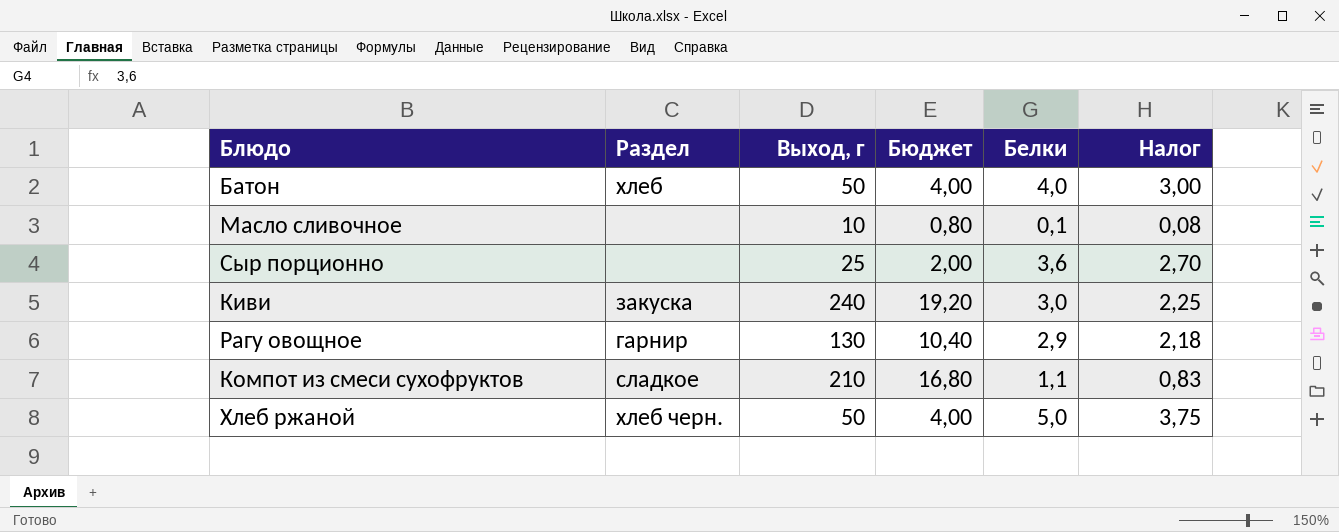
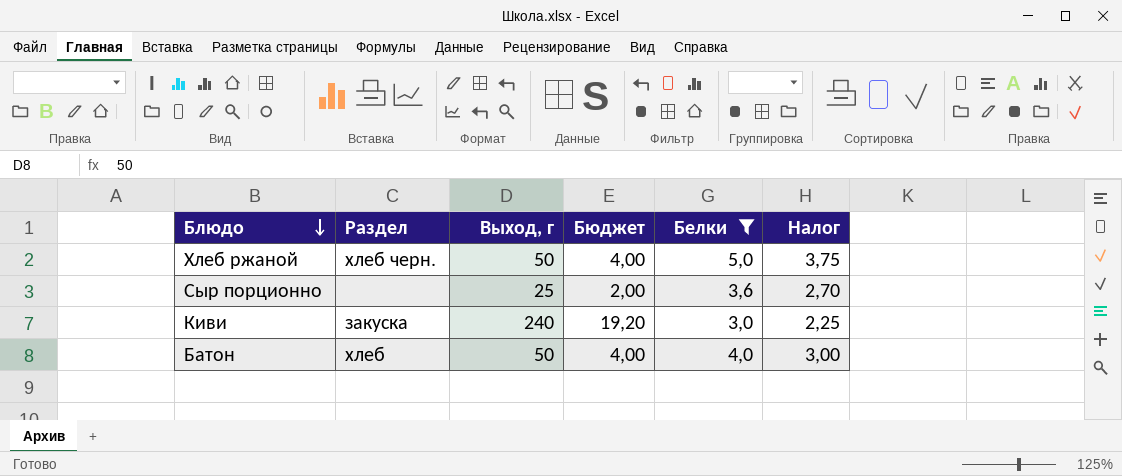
filter: none -> Белки >= 3,0
row order: none -> Блюдо descending

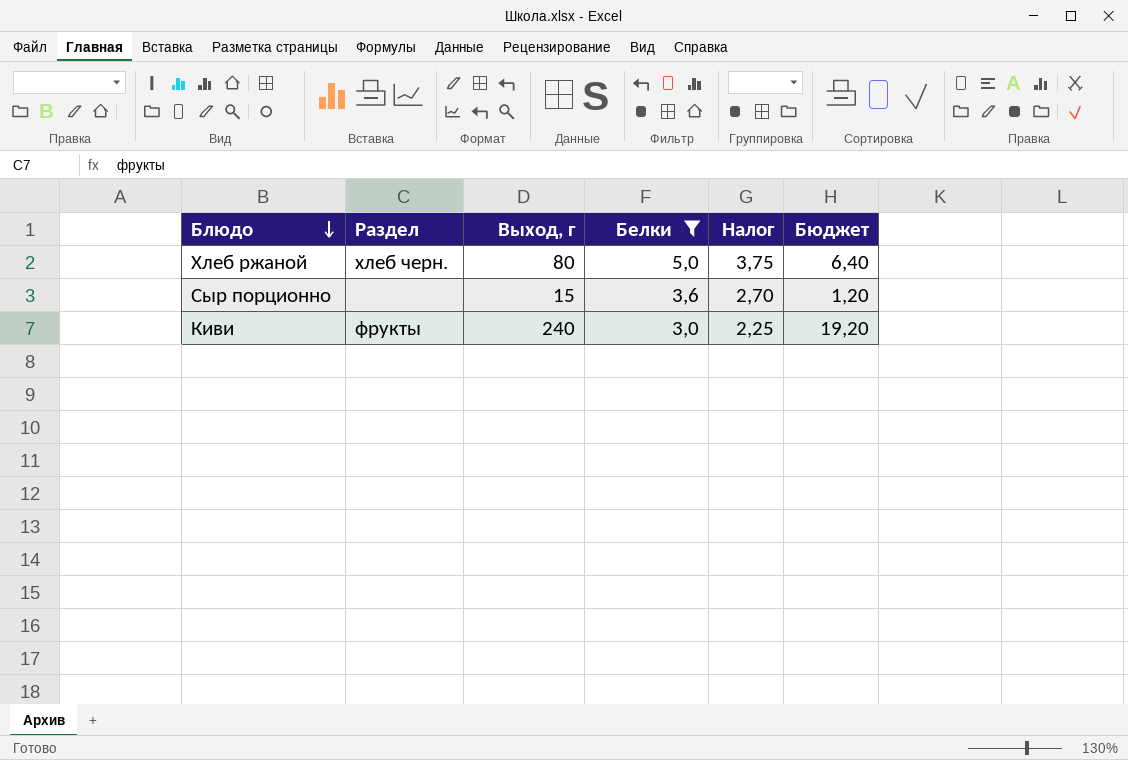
column Бюджет | position: 4 -> 6
row Батон: хлеб | 50 | 4,00 | 4,0 | 3,00 -> none
Хлеб ржаной | Выход, г: 50 -> 80
Хлеб ржаной | Бюджет: 4,00 -> 6,40
Сыр порционно | Выход, г: 25 -> 15
Сыр порционно | Бюджет: 2,00 -> 1,20
Киви | Раздел: закуска -> фрукты

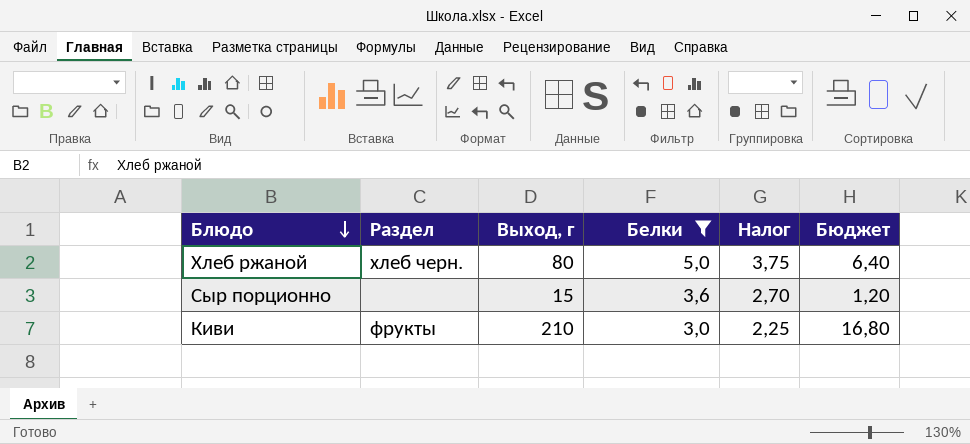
Киви | Выход, г: 240 -> 210
Киви | Бюджет: 19,20 -> 16,80

